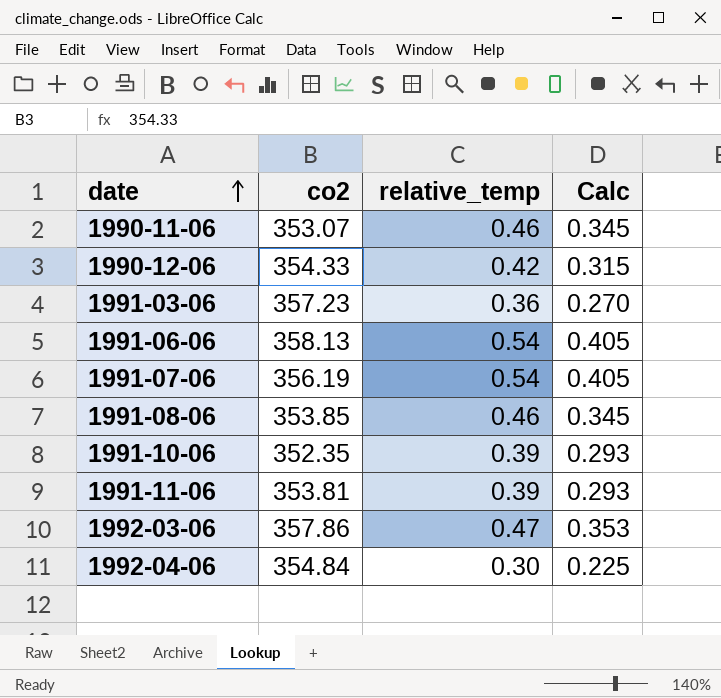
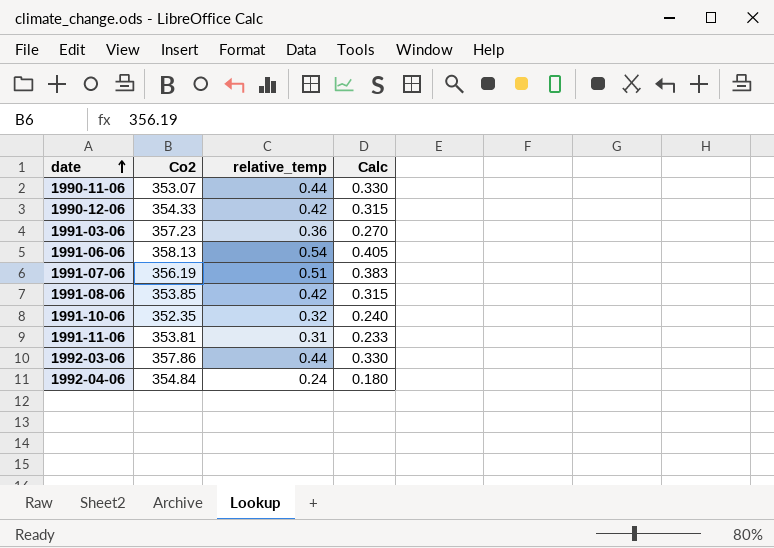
column name: co2 -> Co2
1990-11-06 | relative_temp: 0.46 -> 0.44
1990-11-06 | Calc: 0.345 -> 0.330
1991-07-06 | relative_temp: 0.54 -> 0.51
1991-07-06 | Calc: 0.405 -> 0.383
1991-08-06 | relative_temp: 0.46 -> 0.42
1991-08-06 | Calc: 0.345 -> 0.315
1991-10-06 | relative_temp: 0.39 -> 0.32
1991-10-06 | Calc: 0.293 -> 0.240
1991-11-06 | relative_temp: 0.39 -> 0.31
1991-11-06 | Calc: 0.293 -> 0.233
1992-03-06 | relative_temp: 0.47 -> 0.44
1992-03-06 | Calc: 0.353 -> 0.330
1992-04-06 | relative_temp: 0.30 -> 0.24
1992-04-06 | Calc: 0.225 -> 0.180

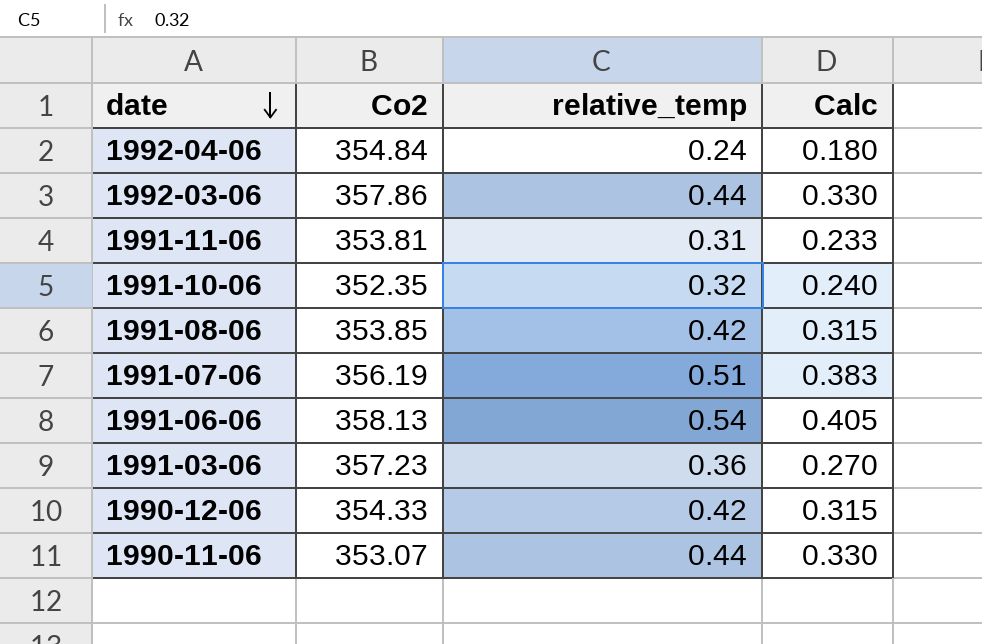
row order: date ascending -> date descending

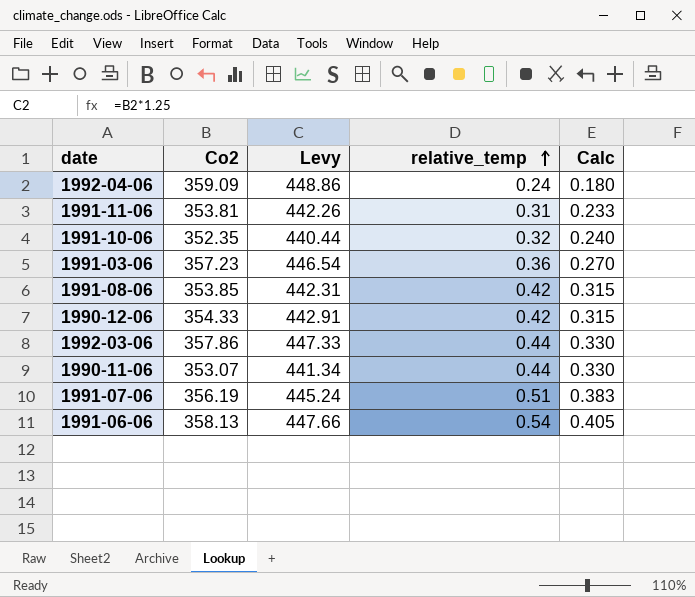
row order: date descending -> relative_temp ascending
column Levy | formula: none -> [Co2] * 1.25
1992-04-06 | Co2: 354.84 -> 359.09

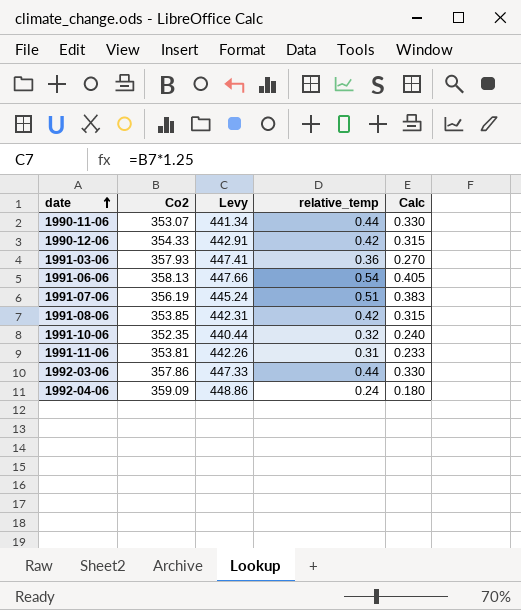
row order: relative_temp ascending -> date ascending
1991-03-06 | Co2: 357.23 -> 357.93
1991-03-06 | Levy: 446.54 -> 447.41

